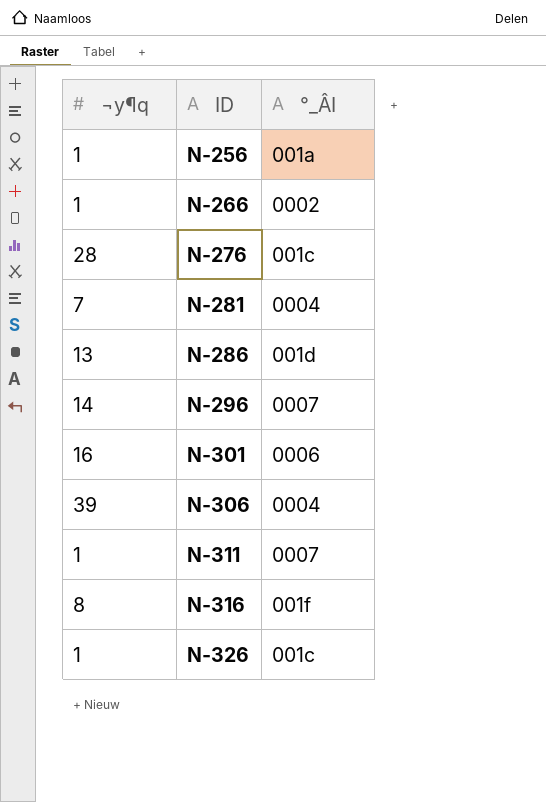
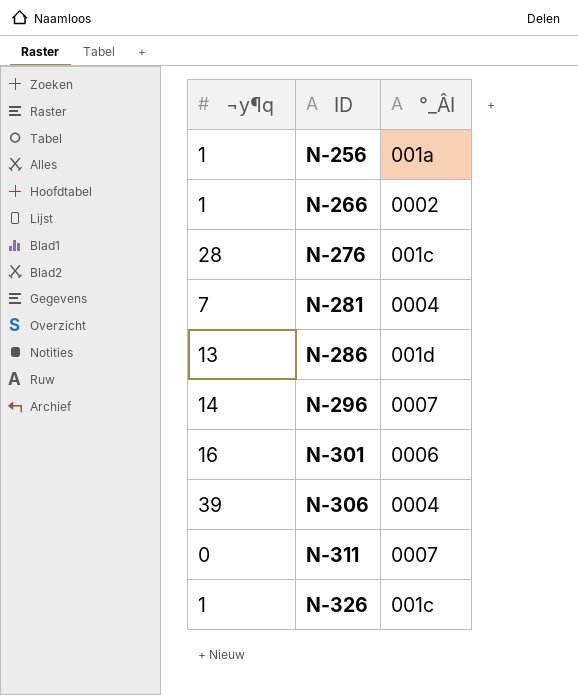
row N-316: 8 | 001f -> none
N-311 | ¬y¶q: 1 -> 0

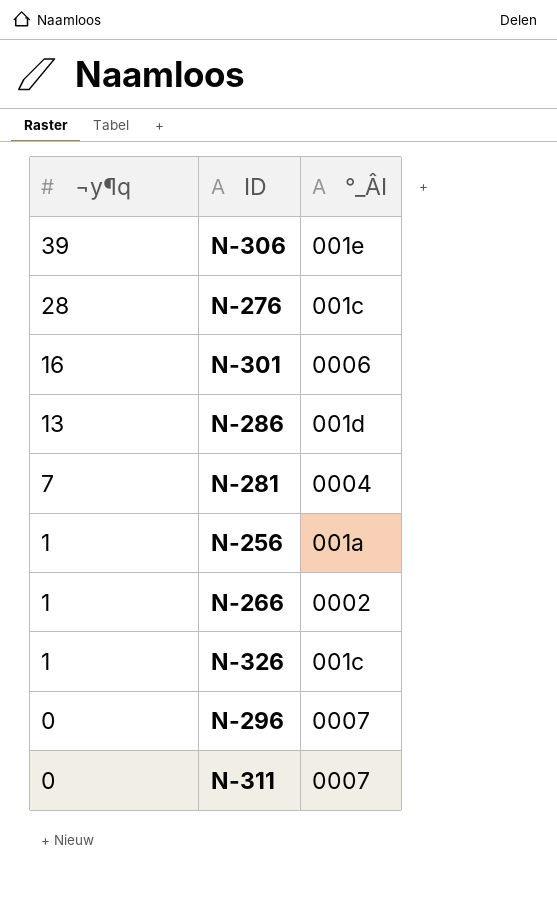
row order: ID ascending -> ¬y¶q descending
N-306 | °_ÂI: 0004 -> 001e
N-296 | ¬y¶q: 14 -> 0

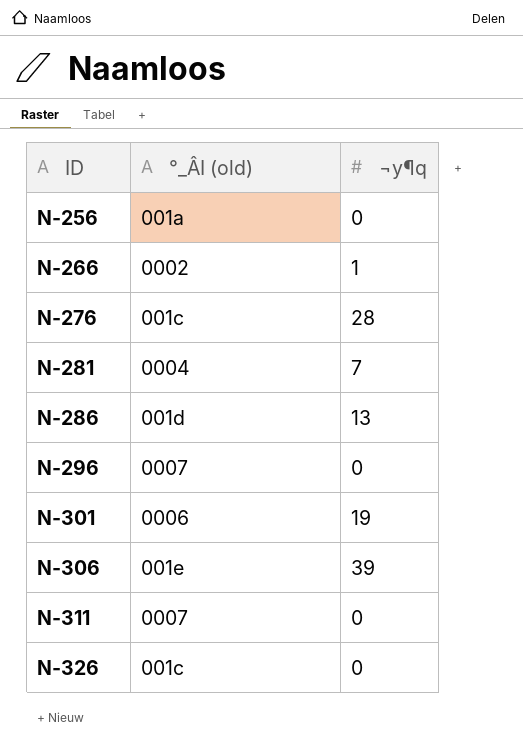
row order: ¬y¶q descending -> ID ascending
column name: °_ÂI -> °_ÂI (old)
column ¬y¶q | position: 1 -> 3
N-256 | ¬y¶q: 1 -> 0
N-301 | ¬y¶q: 16 -> 19
N-326 | ¬y¶q: 1 -> 0

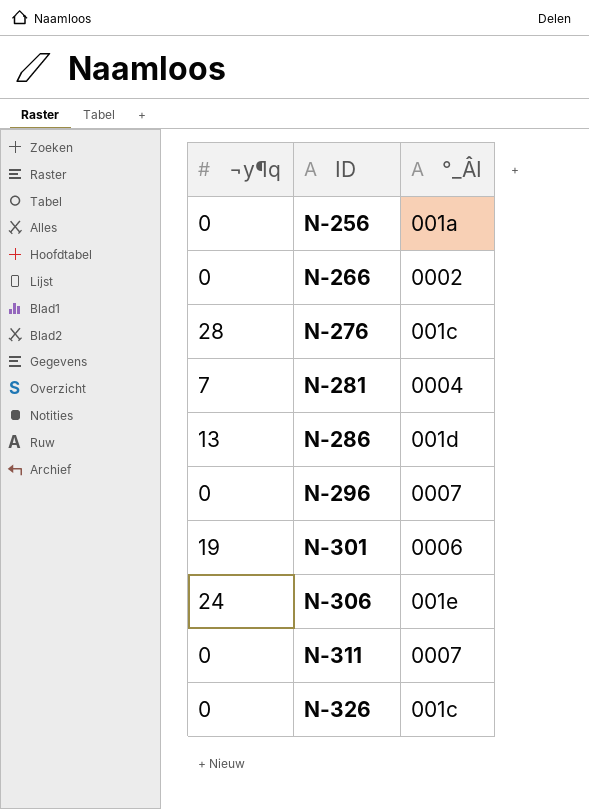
column ¬y¶q | position: 3 -> 1
column name: °_ÂI (old) -> °_ÂI
N-266 | ¬y¶q: 1 -> 0
N-306 | ¬y¶q: 39 -> 24

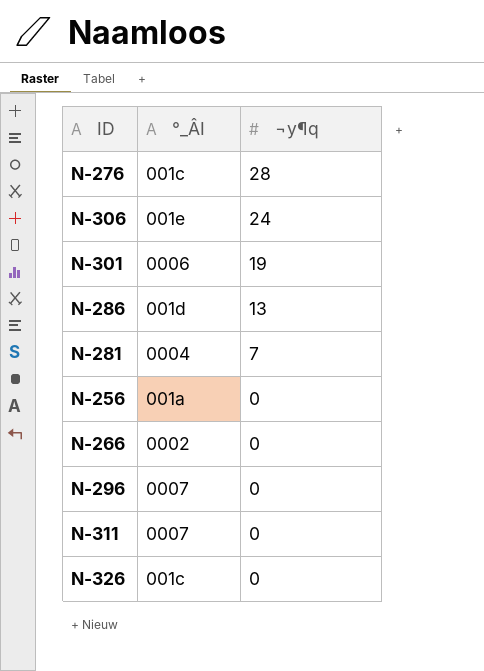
row order: ID ascending -> ¬y¶q descending
column ¬y¶q | position: 1 -> 3

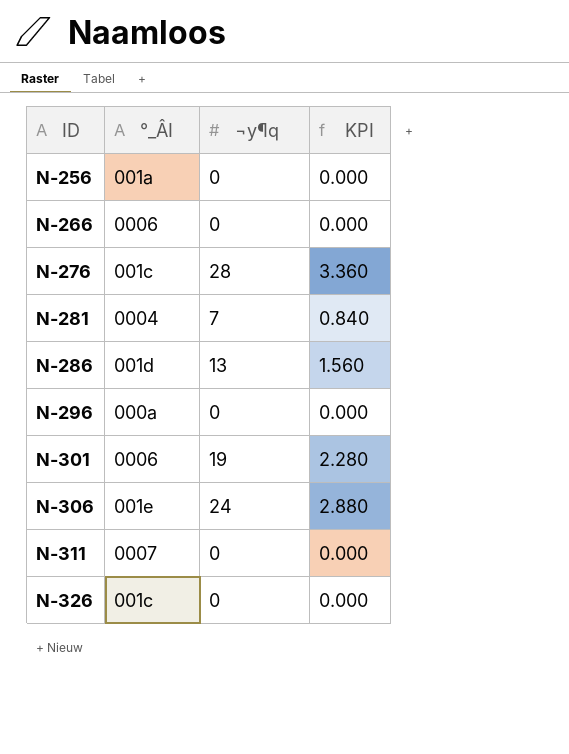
row order: ¬y¶q descending -> ID ascending
column KPI | formula: none -> [¬y¶q] * 0.12
N-266 | °_ÂI: 0002 -> 0006
N-296 | °_ÂI: 0007 -> 000a

